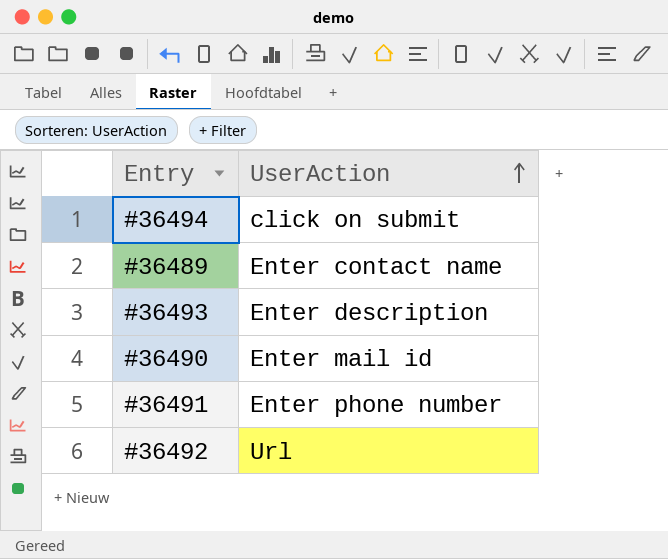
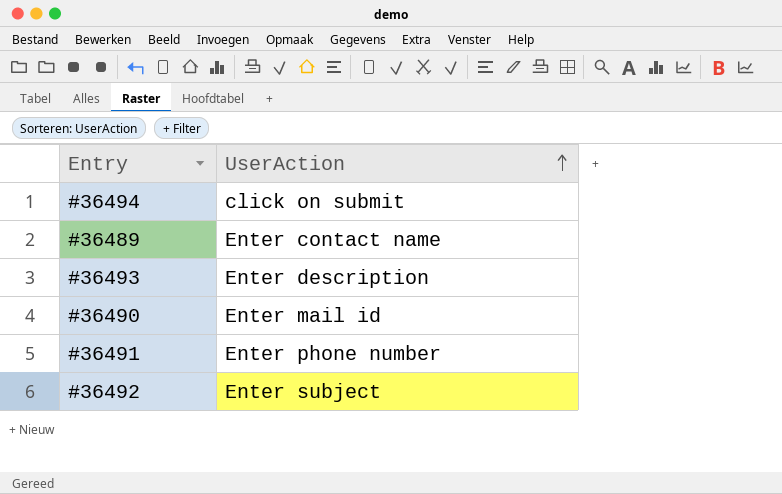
#36492 | UserAction: Url -> Enter subject

